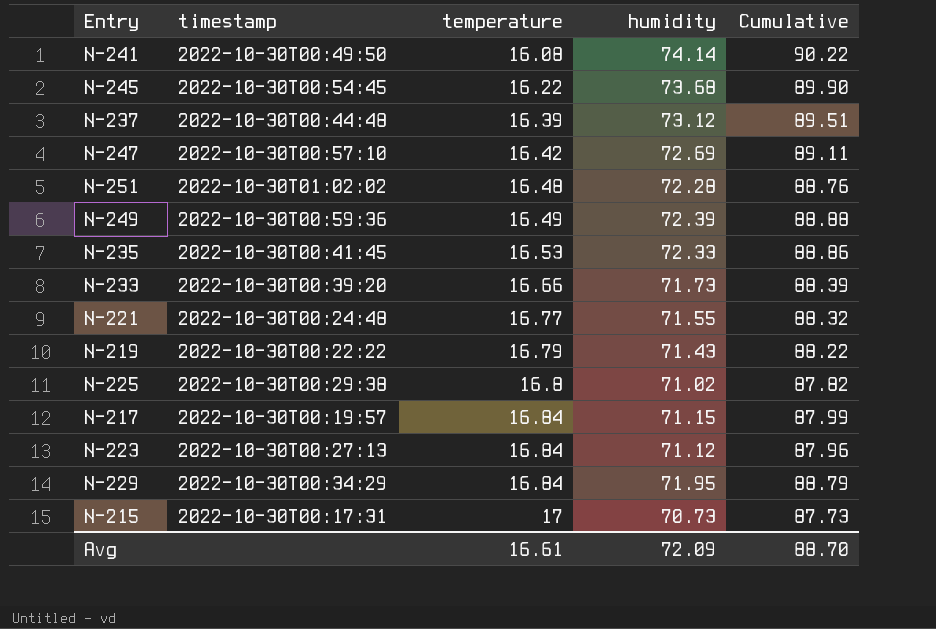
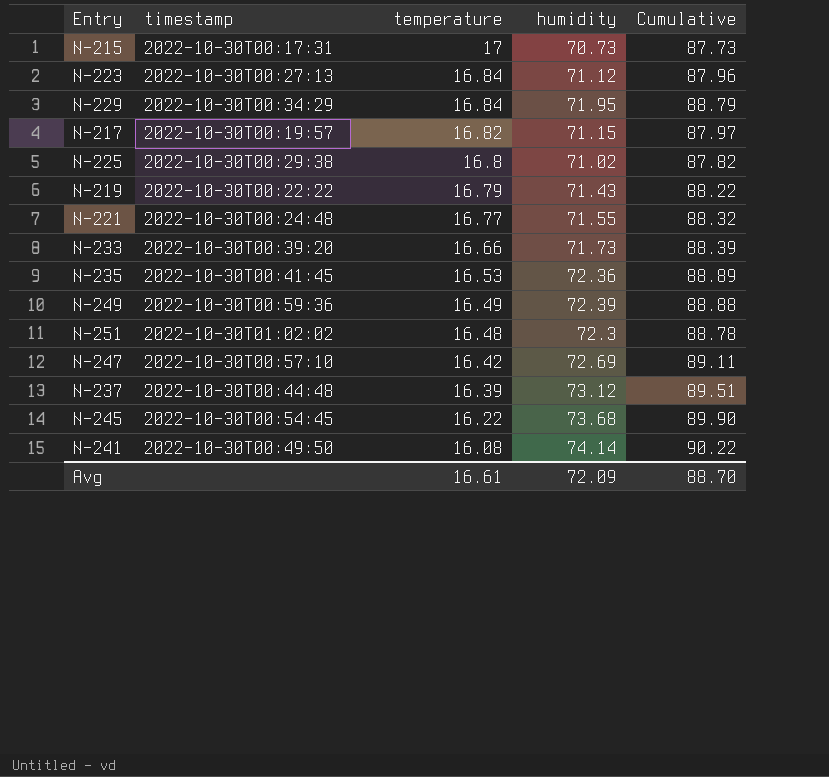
row order: temperature ascending -> temperature descending
N-217 | temperature: 16.84 -> 16.82
N-217 | Cumulative: 87.99 -> 87.97
N-235 | humidity: 72.33 -> 72.36
N-235 | Cumulative: 88.86 -> 88.89
N-251 | humidity: 72.28 -> 72.3
N-251 | Cumulative: 88.76 -> 88.78

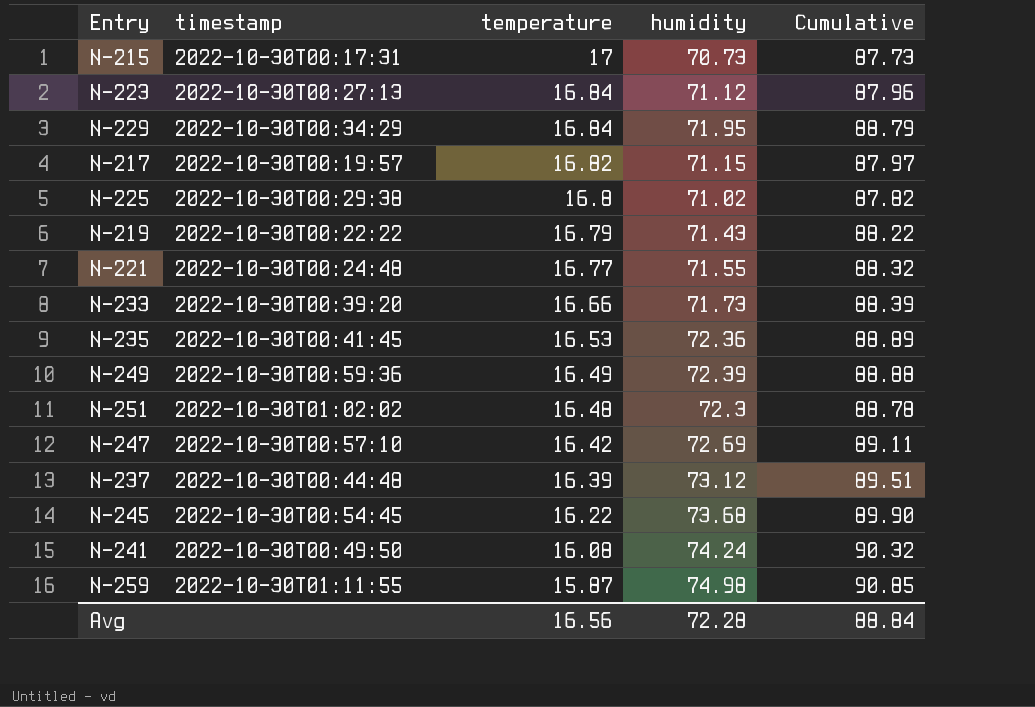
N-241 | humidity: 74.14 -> 74.24
N-241 | Cumulative: 90.22 -> 90.32
row N-259: none -> 2022-10-30T01:11:55 | 15.87 | 74.98 | 90.85
Avg | temperature: 16.61 -> 16.56
Avg | humidity: 72.09 -> 72.28
Avg | Cumulative: 88.70 -> 88.84

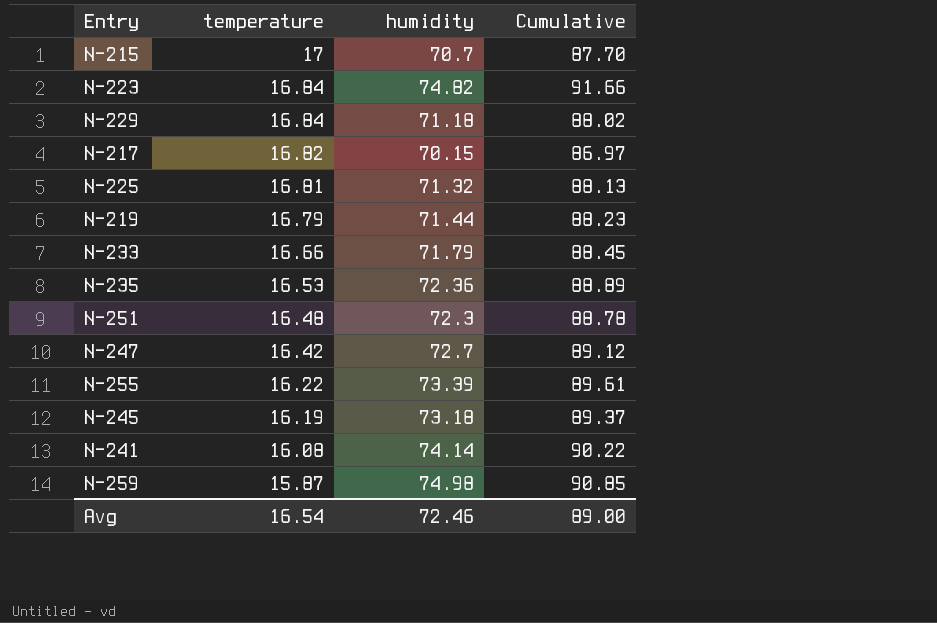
column timestamp | position: 2 -> none
row N-221: 2022-10-30T00:24:48 | 16.77 | 71.55 | 88.32 -> none
row N-249: 2022-10-30T00:59:36 | 16.49 | 72.39 | 88.88 -> none
row N-237: 2022-10-30T00:44:48 | 16.39 | 73.12 | 89.51 -> none
N-215 | humidity: 70.73 -> 70.7
N-215 | Cumulative: 87.73 -> 87.70
N-223 | humidity: 71.12 -> 74.82
N-223 | Cumulative: 87.96 -> 91.66
N-229 | humidity: 71.95 -> 71.18
N-229 | Cumulative: 88.79 -> 88.02
N-217 | humidity: 71.15 -> 70.15
N-217 | Cumulative: 87.97 -> 86.97
N-225 | temperature: 16.8 -> 16.81
N-225 | humidity: 71.02 -> 71.32
N-225 | Cumulative: 87.82 -> 88.13
N-219 | humidity: 71.43 -> 71.44
N-219 | Cumulative: 88.22 -> 88.23
N-233 | humidity: 71.73 -> 71.79
N-233 | Cumulative: 88.39 -> 88.45
N-247 | humidity: 72.69 -> 72.7
N-247 | Cumulative: 89.11 -> 89.12
row N-255: none -> 16.22 | 73.39 | 89.61
N-245 | temperature: 16.22 -> 16.19
N-245 | humidity: 73.68 -> 73.18
N-245 | Cumulative: 89.90 -> 89.37
N-241 | humidity: 74.24 -> 74.14
N-241 | Cumulative: 90.32 -> 90.22
Avg | temperature: 16.56 -> 16.54
Avg | humidity: 72.28 -> 72.46
Avg | Cumulative: 88.84 -> 89.00

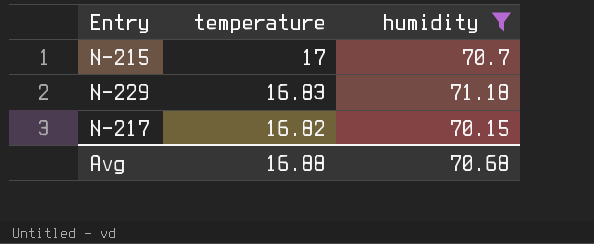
filter: none -> humidity <= 71.18
column Cumulative | formula: [temperature] + [humidity] -> none
N-229 | temperature: 16.84 -> 16.83
Avg | temperature: 16.54 -> 16.88
Avg | humidity: 72.46 -> 70.68

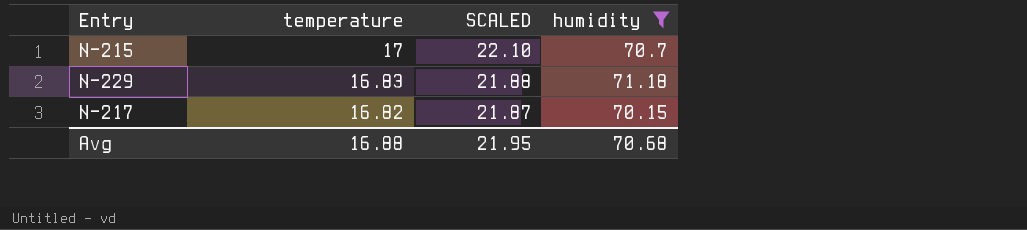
column SCALED | formula: none -> [temperature] * 1.3

